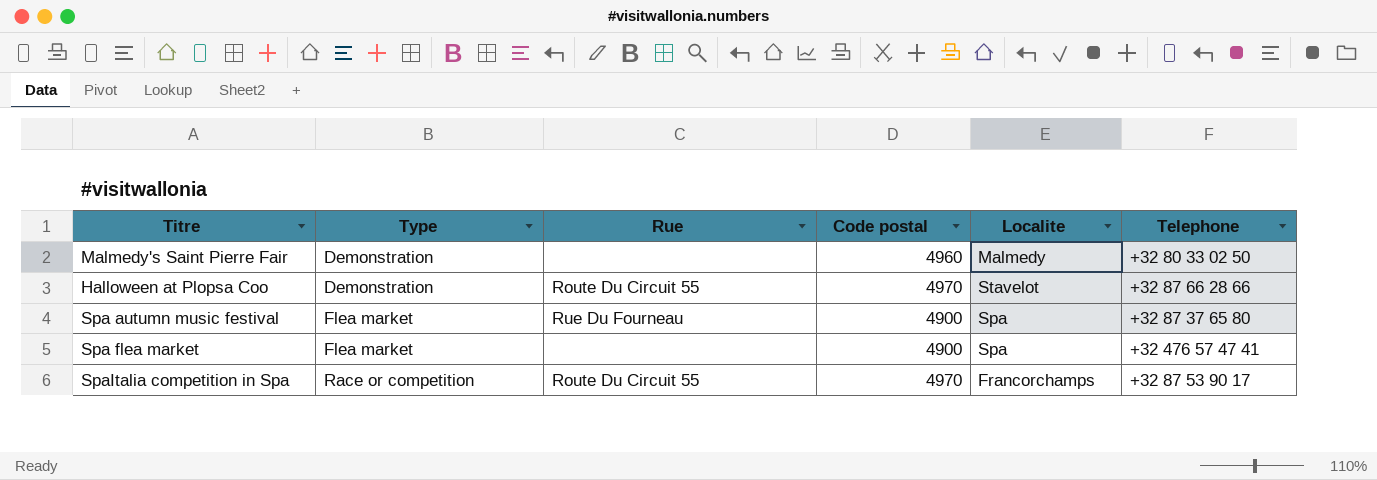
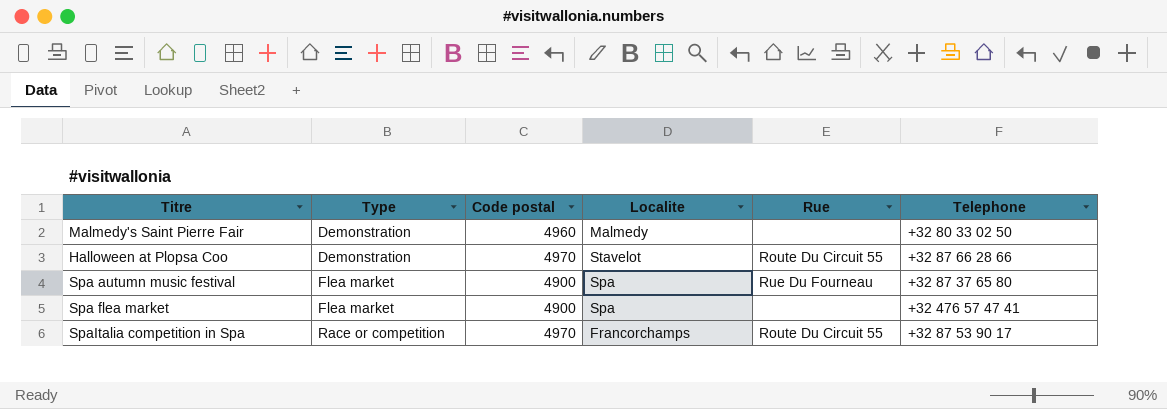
column Rue | position: 3 -> 5

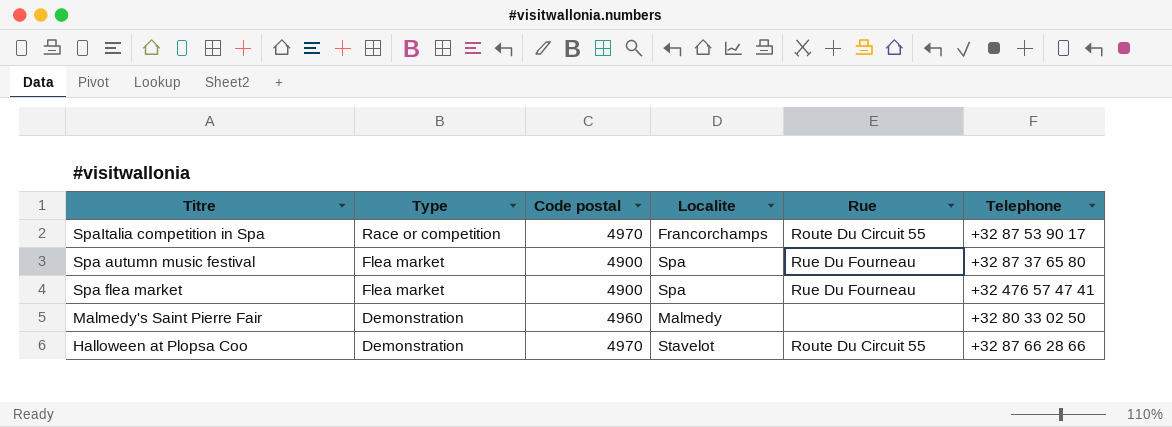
row order: Type ascending -> Type descending
Spa flea market | Rue: none -> Rue Du Fourneau

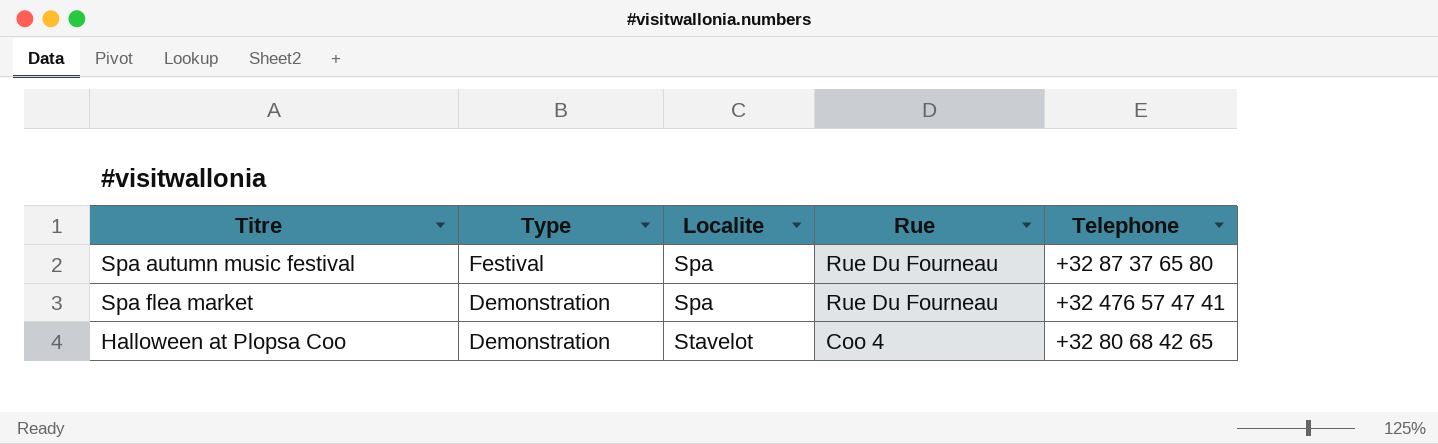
column Code postal | position: 3 -> none
row SpaItalia competition in Spa: Race or competition | 4970 | Francorchamps | Route Du Circuit 55 | +32 87 53 90 17 -> none
row Malmedy's Saint Pierre Fair: Demonstration | 4960 | Malmedy | none | +32 80 33 02 50 -> none
Spa autumn music festival | Type: Flea market -> Festival
Spa flea market | Type: Flea market -> Demonstration
Halloween at Plopsa Coo | Rue: Route Du Circuit 55 -> Coo 4
Halloween at Plopsa Coo | Telephone: +32 87 66 28 66 -> +32 80 68 42 65

